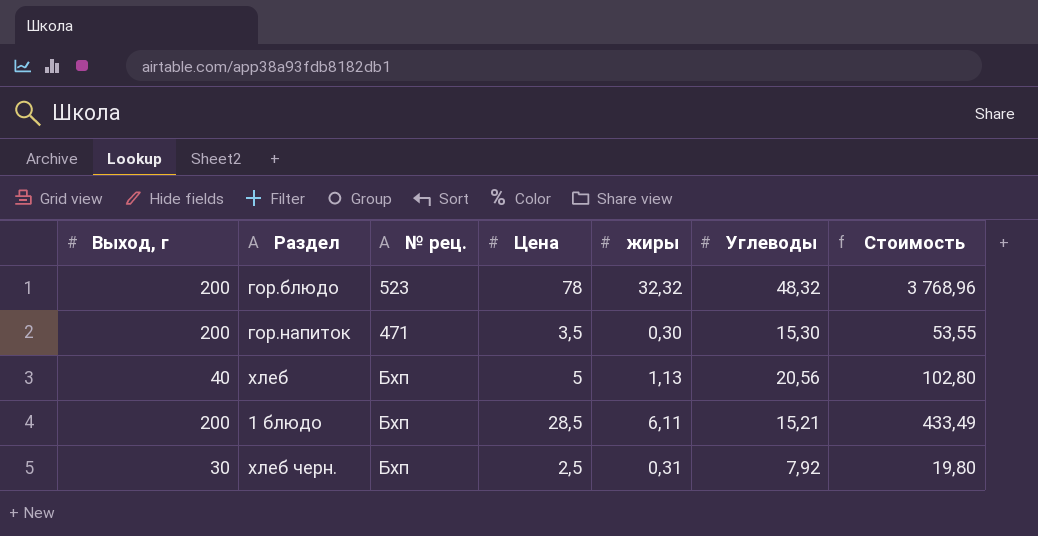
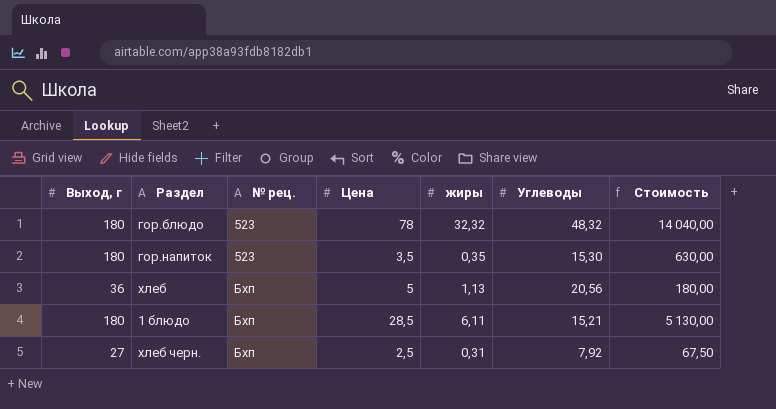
column Стоимость | formula: [Цена] * [Углеводы] -> [Выход, г] * [Цена]
гор.блюдо | Выход, г: 200 -> 180
гор.напиток | Выход, г: 200 -> 180
гор.напиток | № рец.: 471 -> 523
гор.напиток | жиры: 0,30 -> 0,35
хлеб | Выход, г: 40 -> 36
1 блюдо | Выход, г: 200 -> 180
хлеб черн. | Выход, г: 30 -> 27

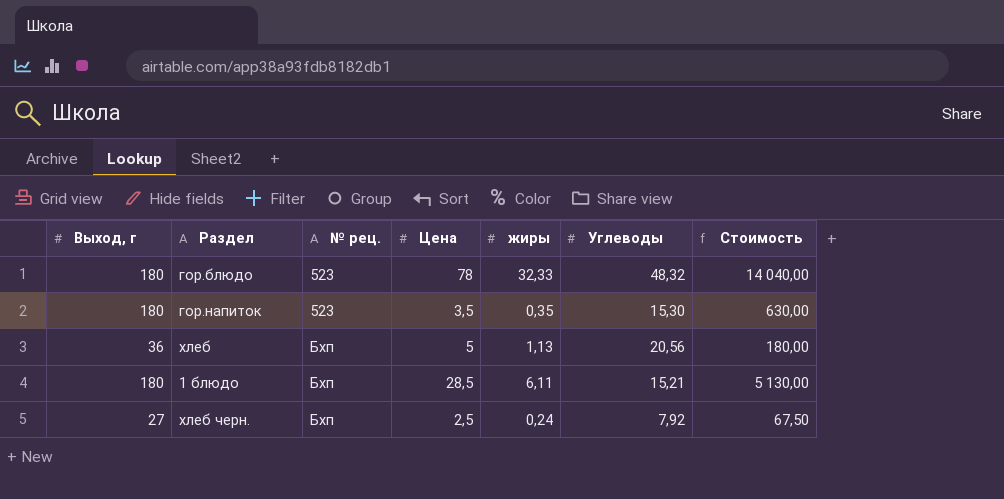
гор.блюдо | жиры: 32,32 -> 32,33
хлеб черн. | жиры: 0,31 -> 0,24

